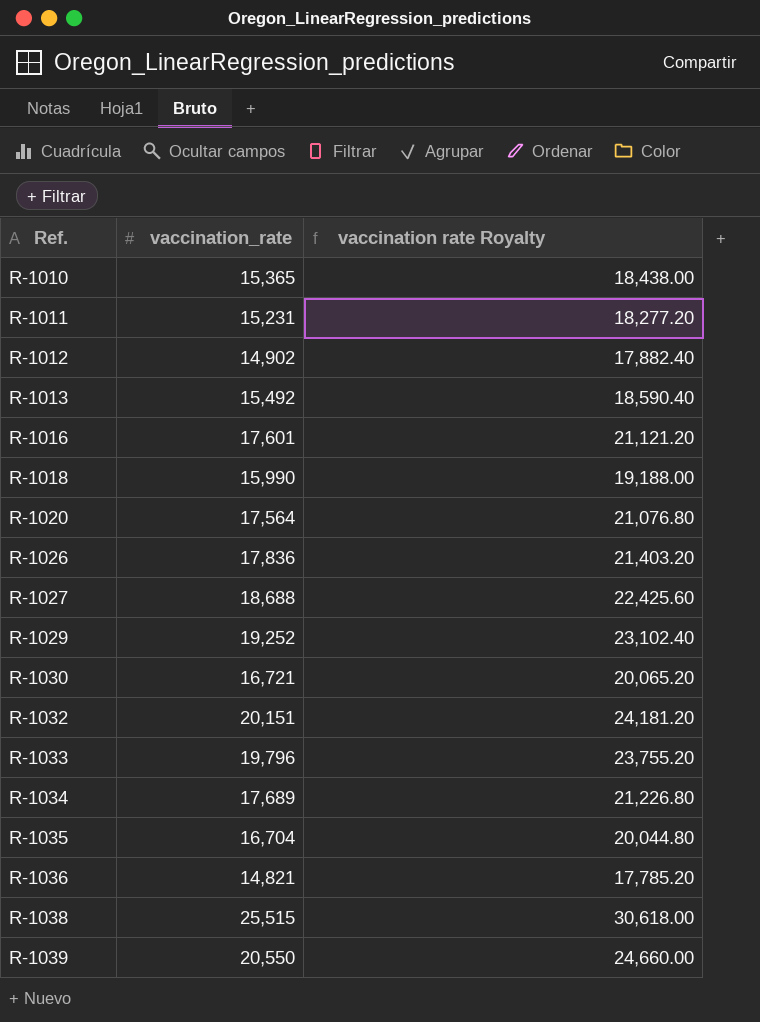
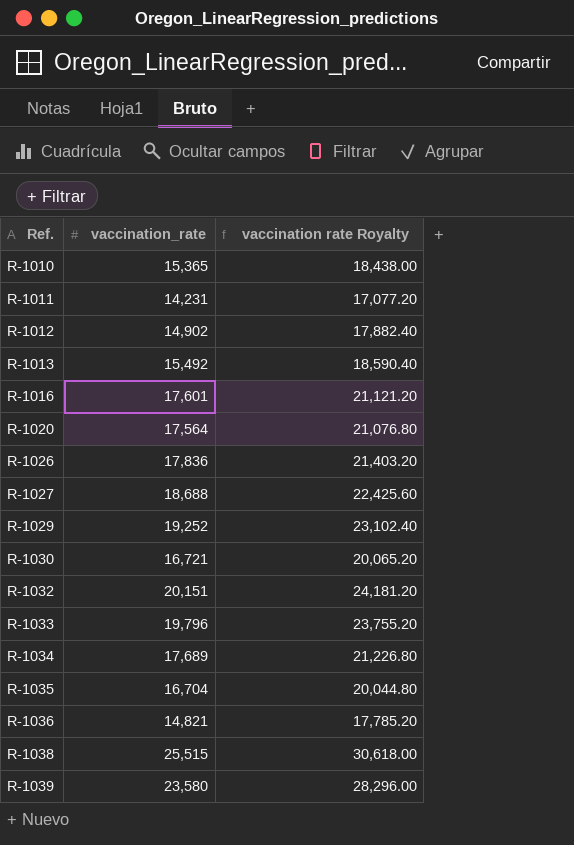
row R-1018: 15,990 | 19,188.00 -> none
R-1011 | vaccination_rate: 15,231 -> 14,231
R-1011 | vaccination rate Royalty: 18,277.20 -> 17,077.20
R-1039 | vaccination_rate: 20,550 -> 23,580
R-1039 | vaccination rate Royalty: 24,660.00 -> 28,296.00

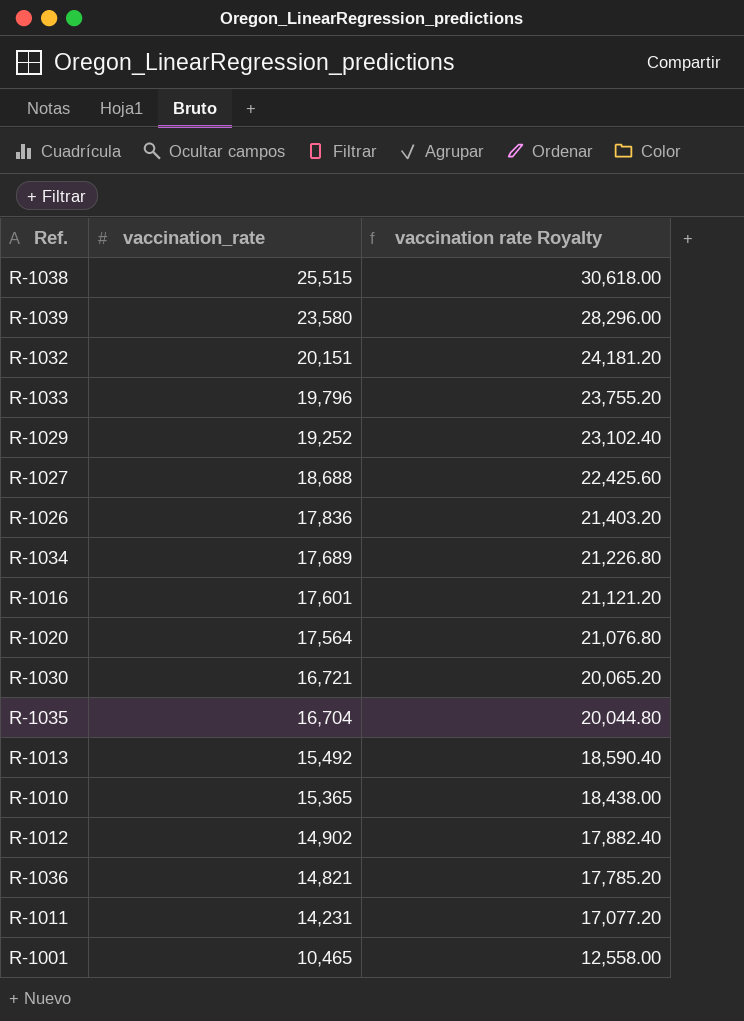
row order: Ref. ascending -> vaccination_rate descending
row R-1001: none -> 10,465 | 12,558.00

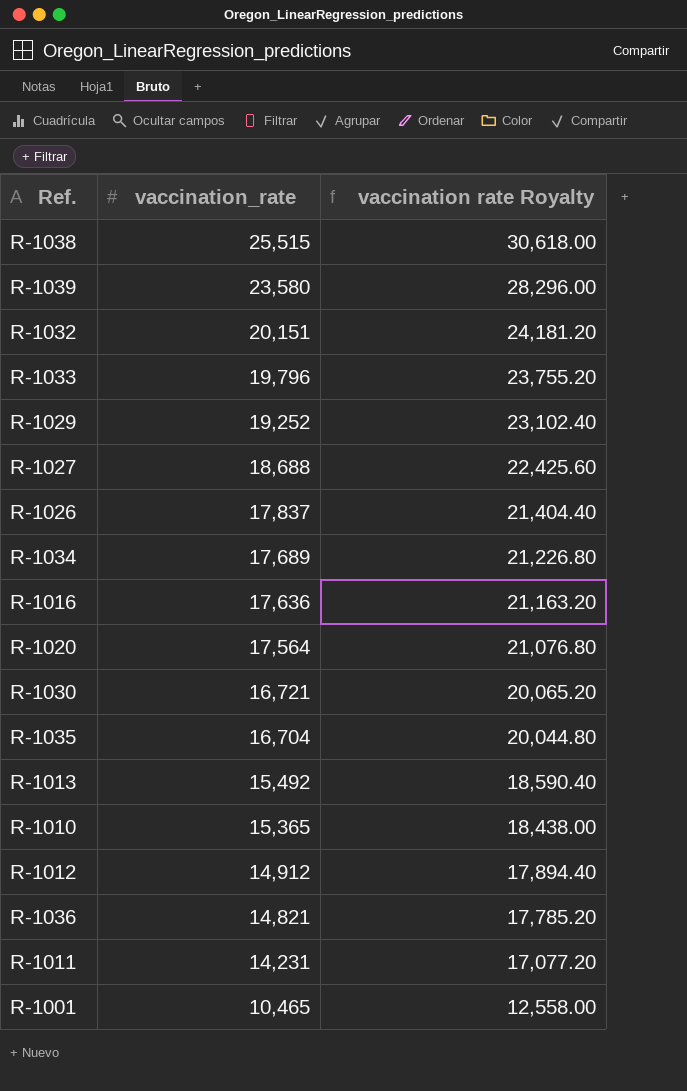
R-1026 | vaccination_rate: 17,836 -> 17,837
R-1026 | vaccination rate Royalty: 21,403.20 -> 21,404.40
R-1016 | vaccination_rate: 17,601 -> 17,636
R-1016 | vaccination rate Royalty: 21,121.20 -> 21,163.20
R-1012 | vaccination_rate: 14,902 -> 14,912
R-1012 | vaccination rate Royalty: 17,882.40 -> 17,894.40

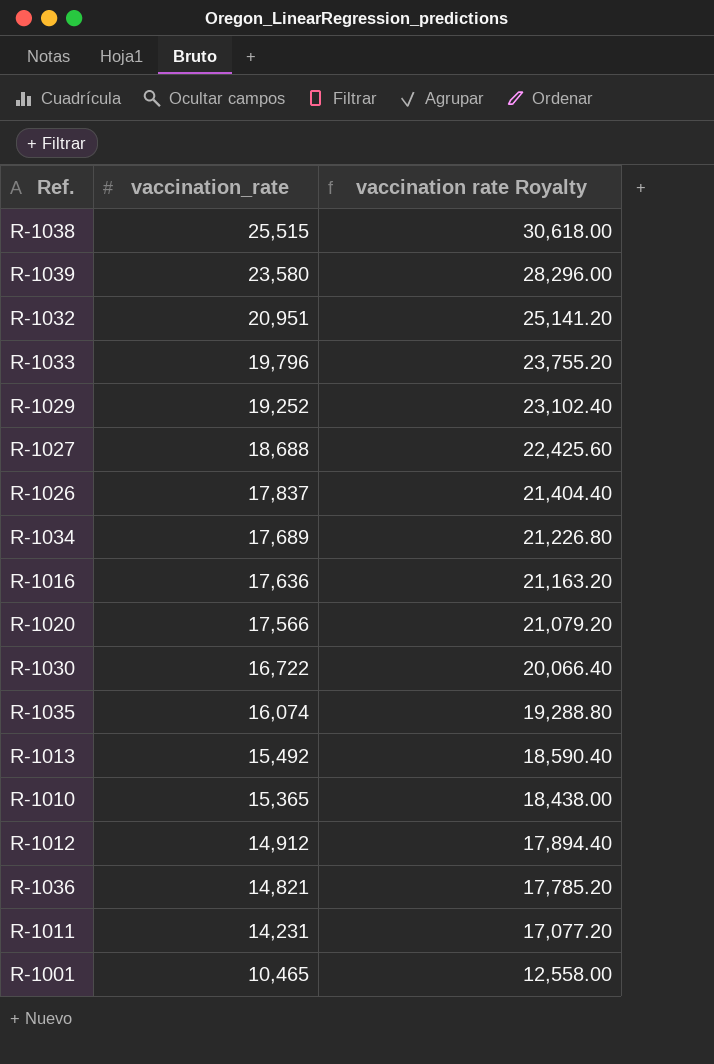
R-1032 | vaccination_rate: 20,151 -> 20,951
R-1032 | vaccination rate Royalty: 24,181.20 -> 25,141.20
R-1020 | vaccination_rate: 17,564 -> 17,566
R-1020 | vaccination rate Royalty: 21,076.80 -> 21,079.20
R-1030 | vaccination_rate: 16,721 -> 16,722
R-1030 | vaccination rate Royalty: 20,065.20 -> 20,066.40
R-1035 | vaccination_rate: 16,704 -> 16,074
R-1035 | vaccination rate Royalty: 20,044.80 -> 19,288.80

